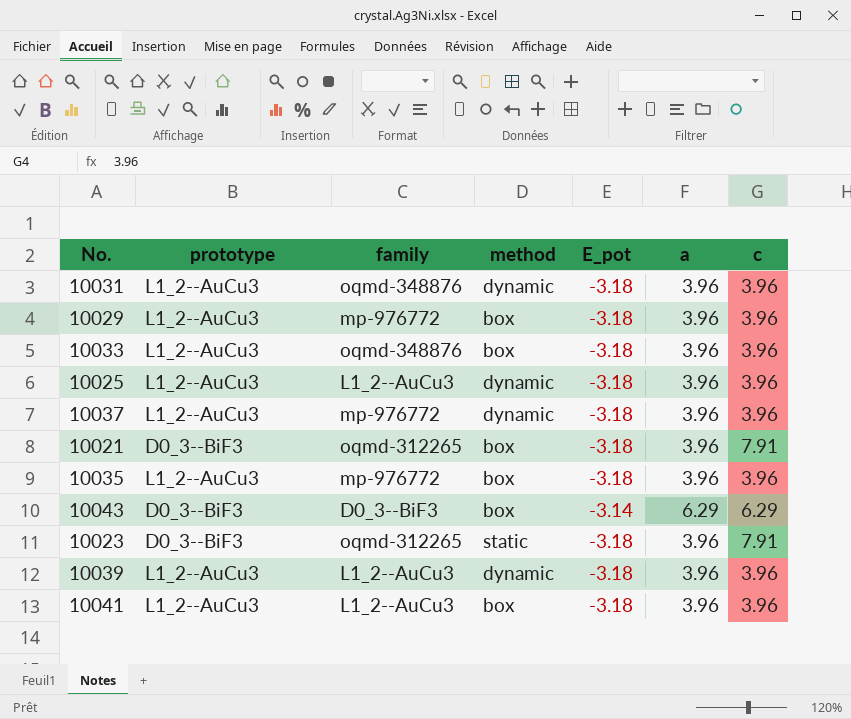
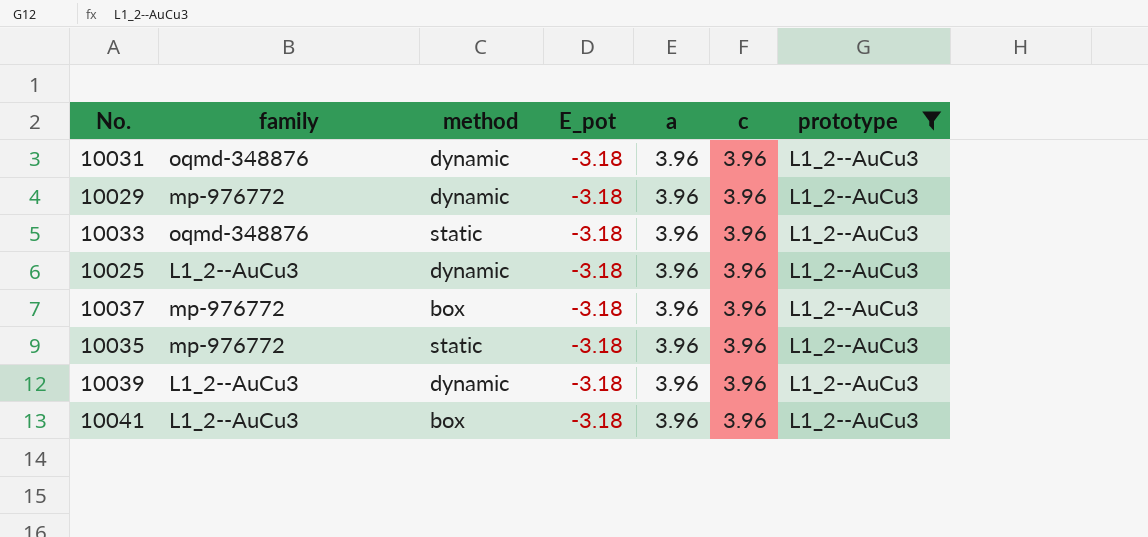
filter: none -> prototype = L1_2--AuCu3
column prototype | position: 2 -> 7
10029 | method: box -> dynamic
10033 | method: box -> static
10037 | method: dynamic -> box
10035 | method: box -> static

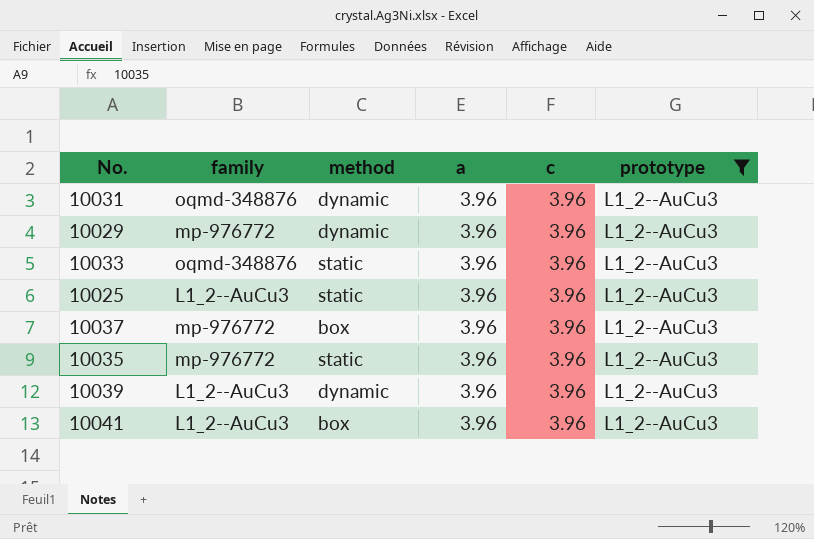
column E_pot | position: 4 -> none
10025 | method: dynamic -> static

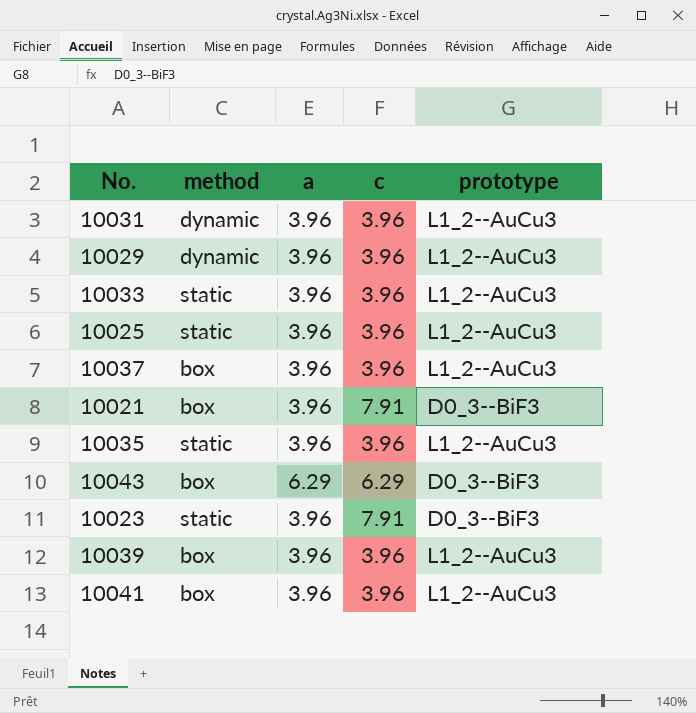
filter: prototype = L1_2--AuCu3 -> none
column family | position: 2 -> none
10039 | method: dynamic -> box

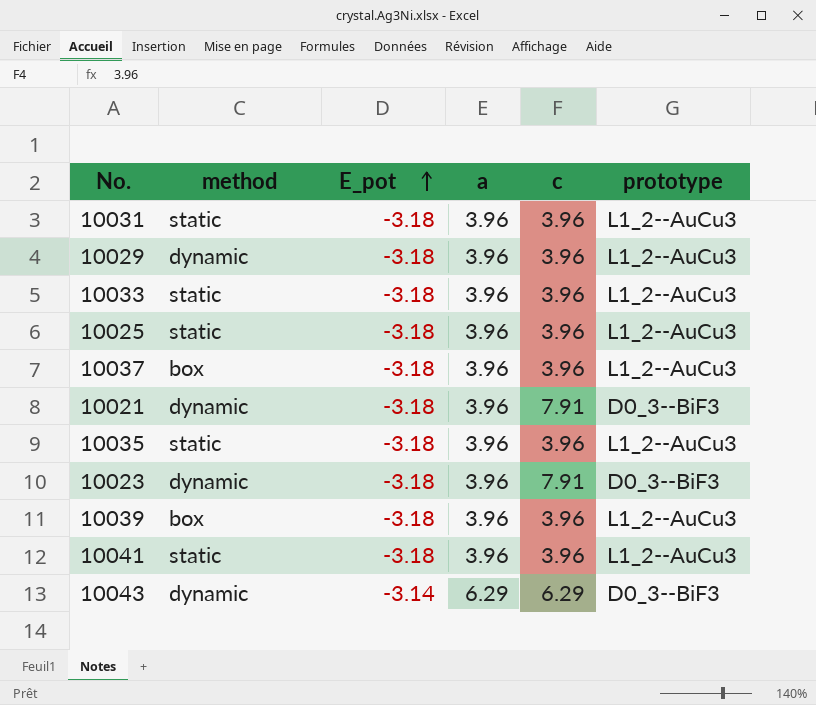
row order: none -> E_pot ascending
column E_pot | position: none -> 3
10031 | method: dynamic -> static
10021 | method: box -> dynamic
10023 | method: static -> dynamic
10041 | method: box -> static
10043 | method: box -> dynamic

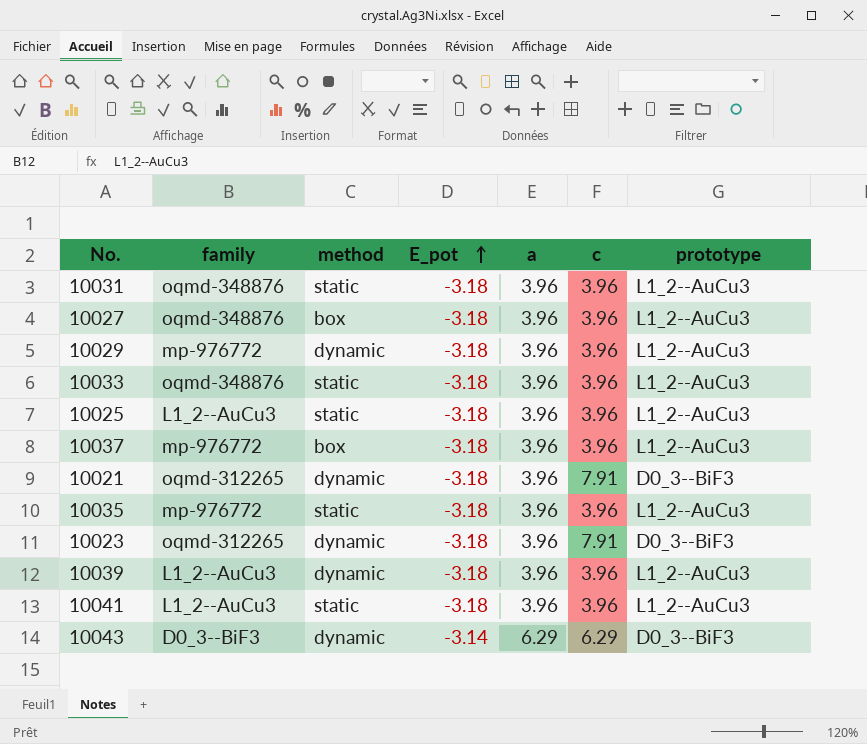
column family | position: none -> 2
row 10027: none -> oqmd-348876 | box | -3.18 | 3.96 | 3.96 | L1_2--AuCu3
10039 | method: box -> dynamic

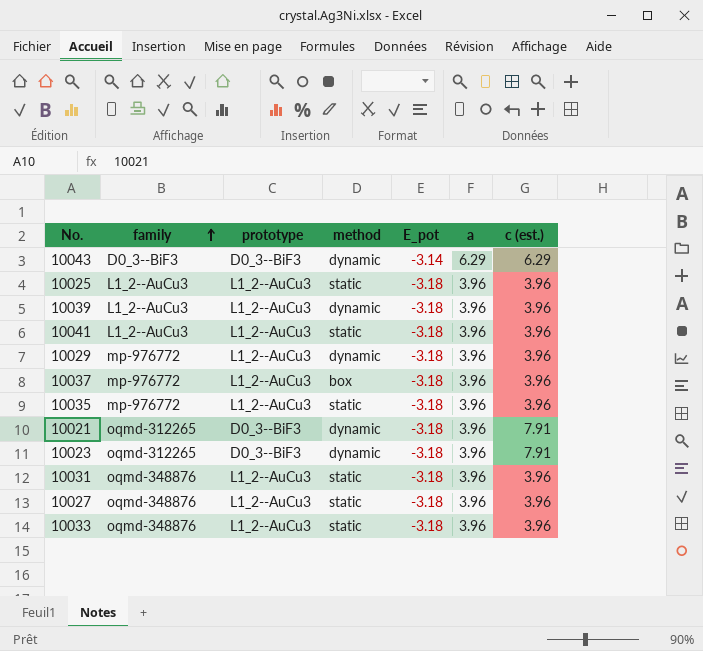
row order: E_pot ascending -> family ascending
column prototype | position: 7 -> 3
column name: c -> c (est.)
10027 | method: box -> static

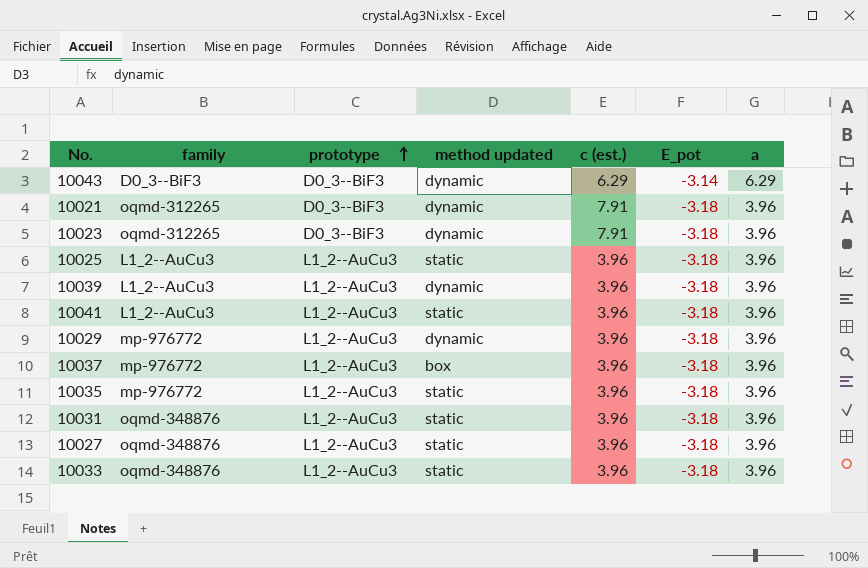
row order: family ascending -> prototype ascending
column name: method -> method updated
column c (est.) | position: 7 -> 5

